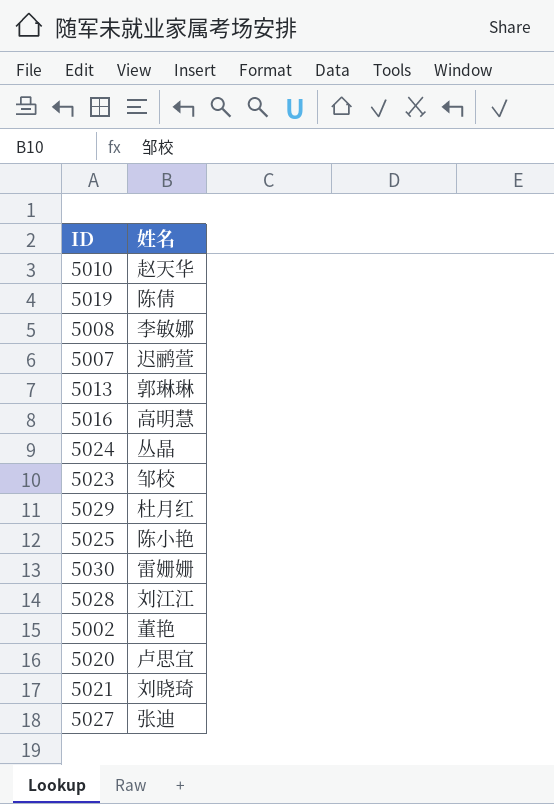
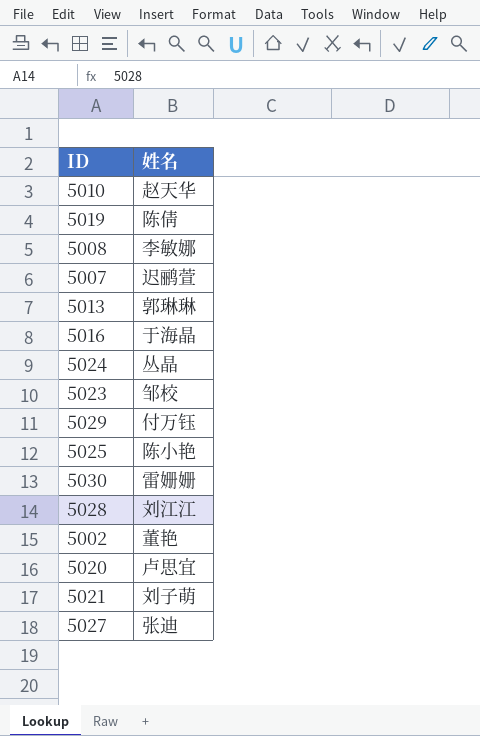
5016 | 姓名: 高明慧 -> 于海晶
5029 | 姓名: 杜月红 -> 付万钰
5021 | 姓名: 刘晓琦 -> 刘子萌

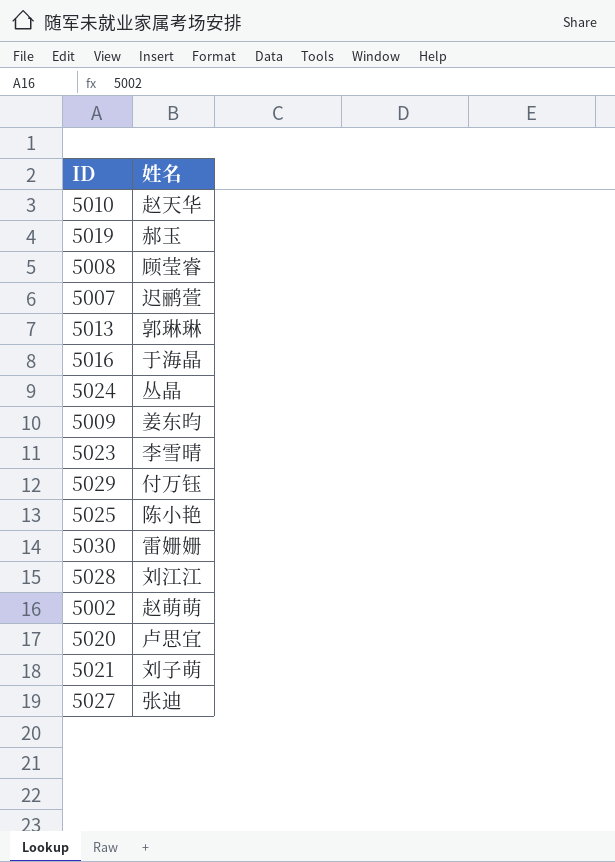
5019 | 姓名: 陈倩 -> 郝玉
5008 | 姓名: 李敏娜 -> 顾莹睿
row 5009: none -> 姜东昀
5023 | 姓名: 邹校 -> 李雪晴
5002 | 姓名: 董艳 -> 赵萌萌

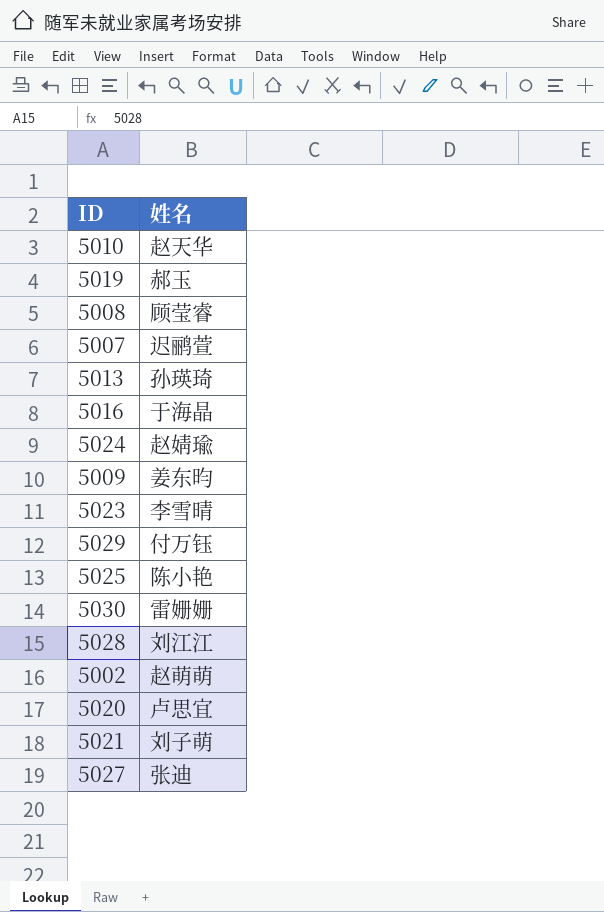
5013 | 姓名: 郭琳琳 -> 孙瑛琦
5024 | 姓名: 丛晶 -> 赵婧瑜

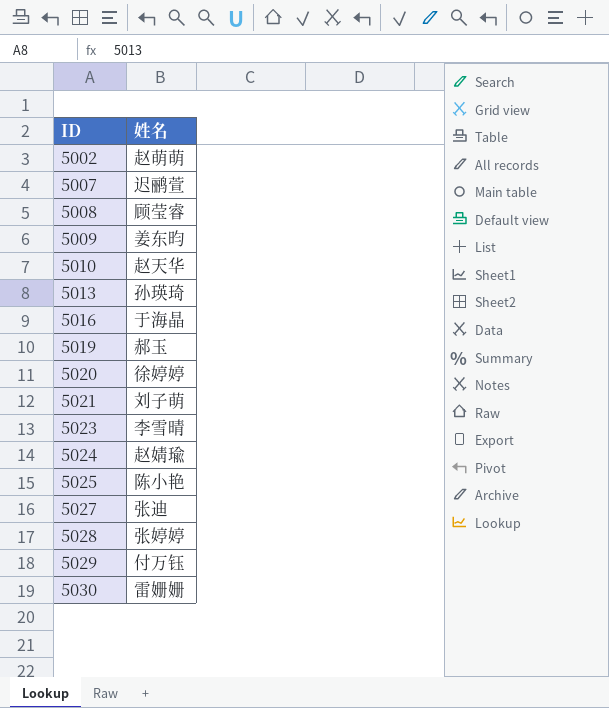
row order: none -> ID ascending
5020 | 姓名: 卢思宜 -> 徐婷婷
5028 | 姓名: 刘江江 -> 张婷婷

